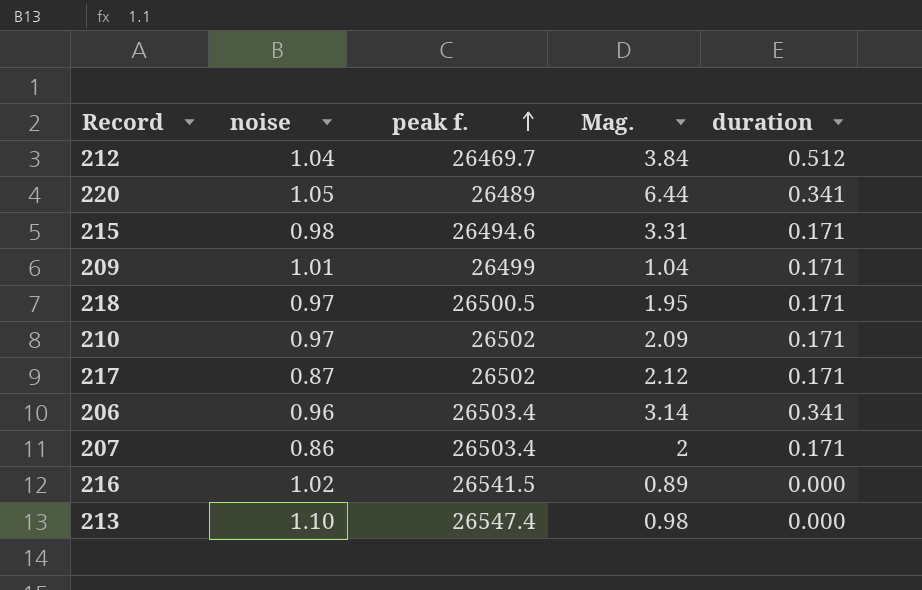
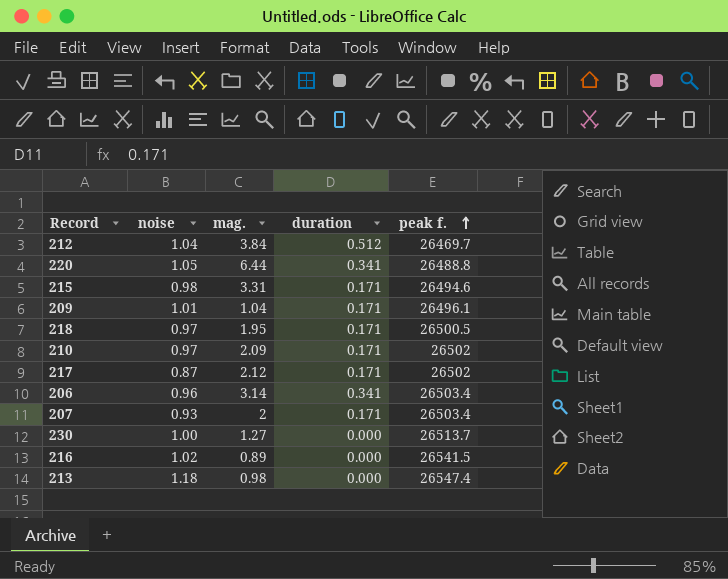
column name: Mag. -> mag.
column peak f. | position: 3 -> 5
220 | peak f.: 26489 -> 26488.8
209 | peak f.: 26499 -> 26496.1
207 | noise: 0.86 -> 0.93
row 230: none -> 1.00 | 1.27 | 0.000 | 26513.7
213 | noise: 1.10 -> 1.18

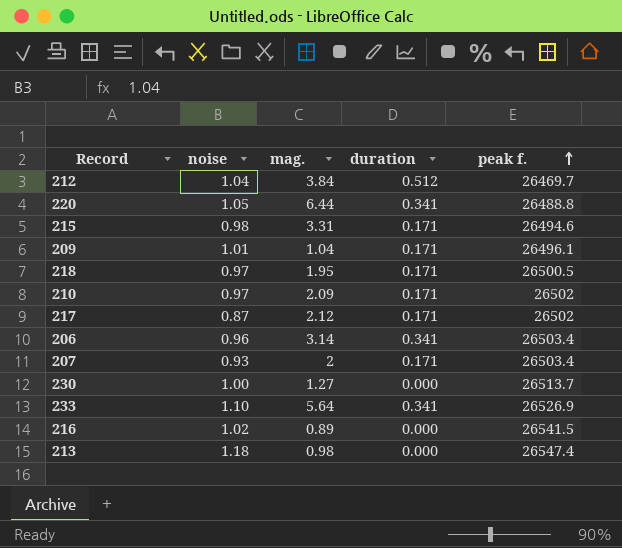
row 233: none -> 1.10 | 5.64 | 0.341 | 26526.9

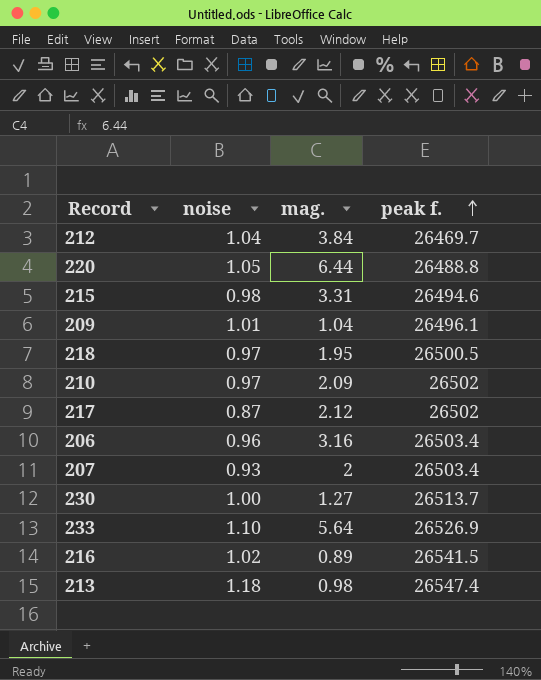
column duration | position: 4 -> none
206 | mag.: 3.14 -> 3.16

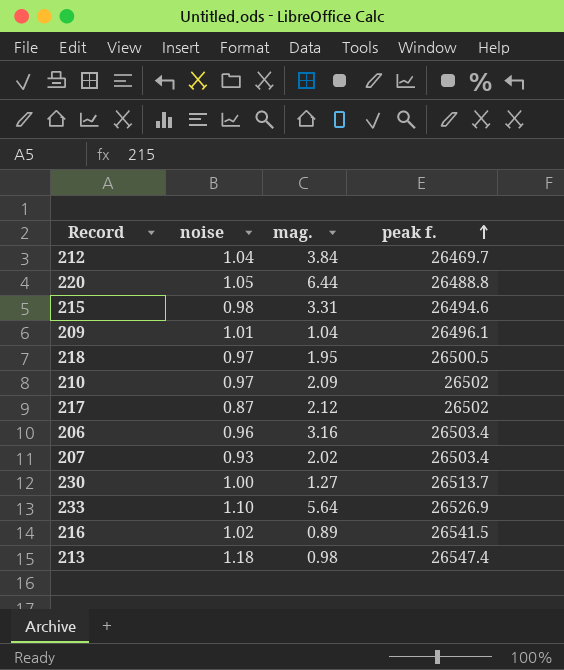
207 | mag.: 2 -> 2.02

